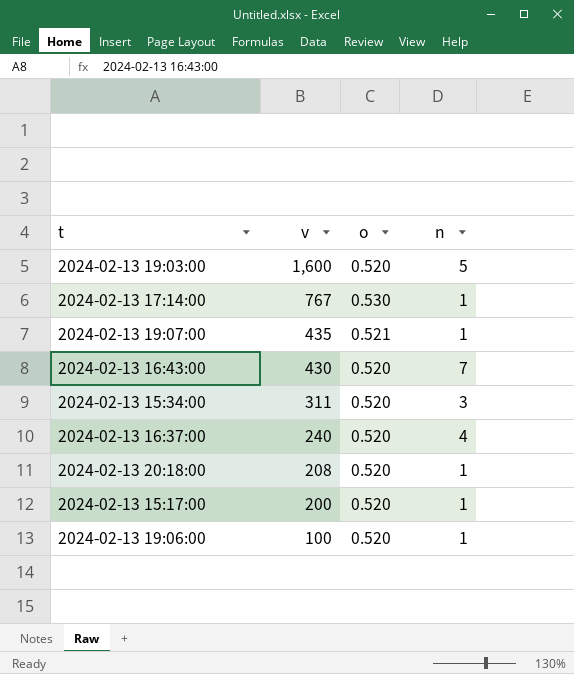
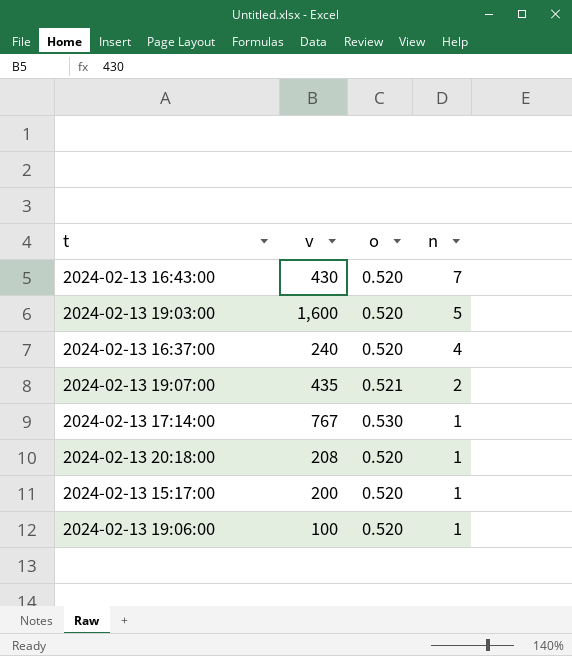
row order: v descending -> n descending
row 2024-02-13 15:34:00: 311 | 0.520 | 3 -> none
2024-02-13 19:07:00 | n: 1 -> 2

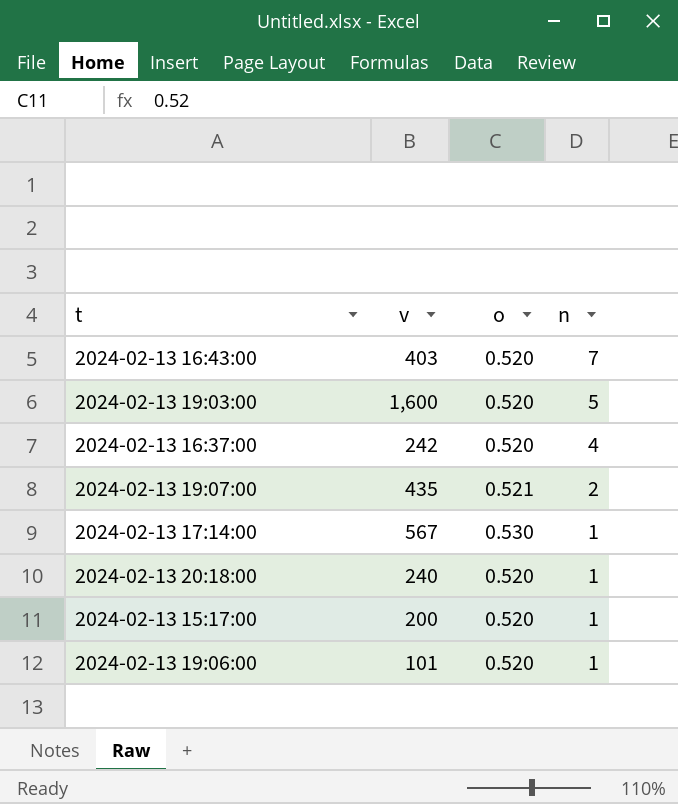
2024-02-13 16:43:00 | v: 430 -> 403
2024-02-13 16:37:00 | v: 240 -> 242
2024-02-13 17:14:00 | v: 767 -> 567
2024-02-13 20:18:00 | v: 208 -> 240
2024-02-13 19:06:00 | v: 100 -> 101

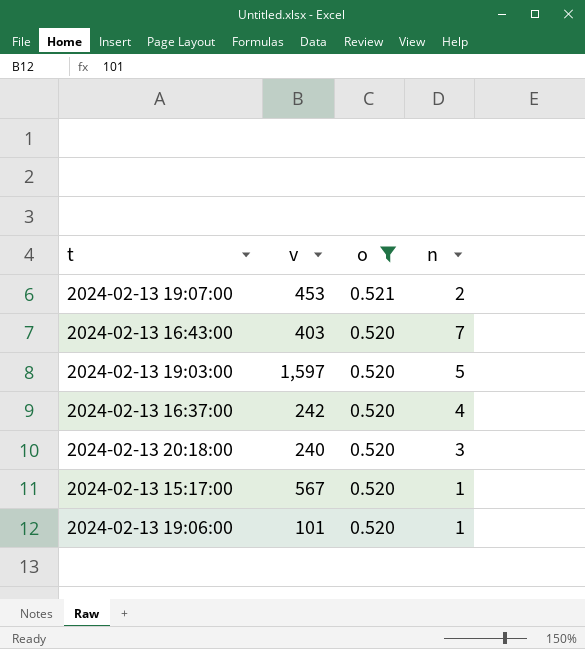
filter: none -> o != 0.530
row order: n descending -> o descending
2024-02-13 19:07:00 | v: 435 -> 453
2024-02-13 19:03:00 | v: 1,600 -> 1,597
2024-02-13 20:18:00 | n: 1 -> 3
2024-02-13 15:17:00 | v: 200 -> 567

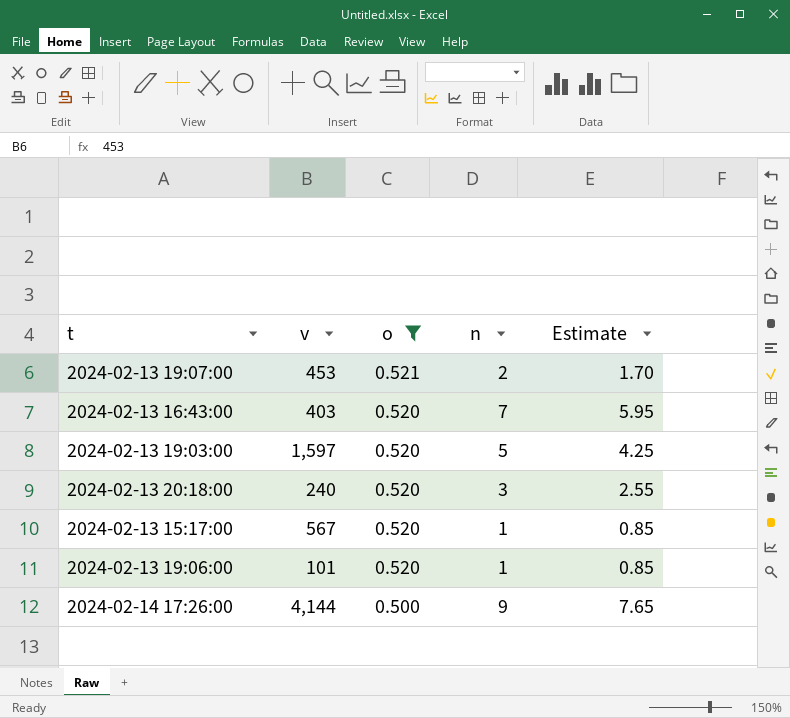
column Estimate | formula: none -> [n] * 0.85
row 2024-02-13 16:37:00: 242 | 0.520 | 4 -> none
row 2024-02-14 17:26:00: none -> 4,144 | 0.500 | 9 | 7.65

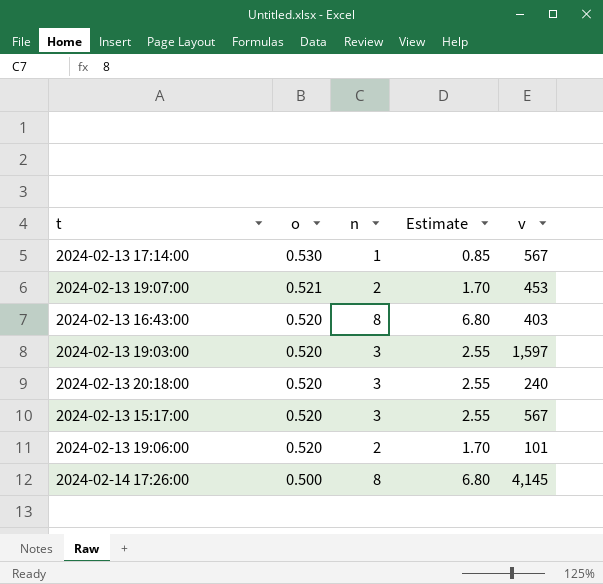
filter: o != 0.530 -> none
column v | position: 2 -> 5
2024-02-13 16:43:00 | n: 7 -> 8
2024-02-13 16:43:00 | Estimate: 5.95 -> 6.80
2024-02-13 19:03:00 | n: 5 -> 3
2024-02-13 19:03:00 | Estimate: 4.25 -> 2.55
2024-02-13 15:17:00 | n: 1 -> 3
2024-02-13 15:17:00 | Estimate: 0.85 -> 2.55
2024-02-13 19:06:00 | n: 1 -> 2
2024-02-13 19:06:00 | Estimate: 0.85 -> 1.70
2024-02-14 17:26:00 | n: 9 -> 8
2024-02-14 17:26:00 | Estimate: 7.65 -> 6.80
2024-02-14 17:26:00 | v: 4,144 -> 4,145

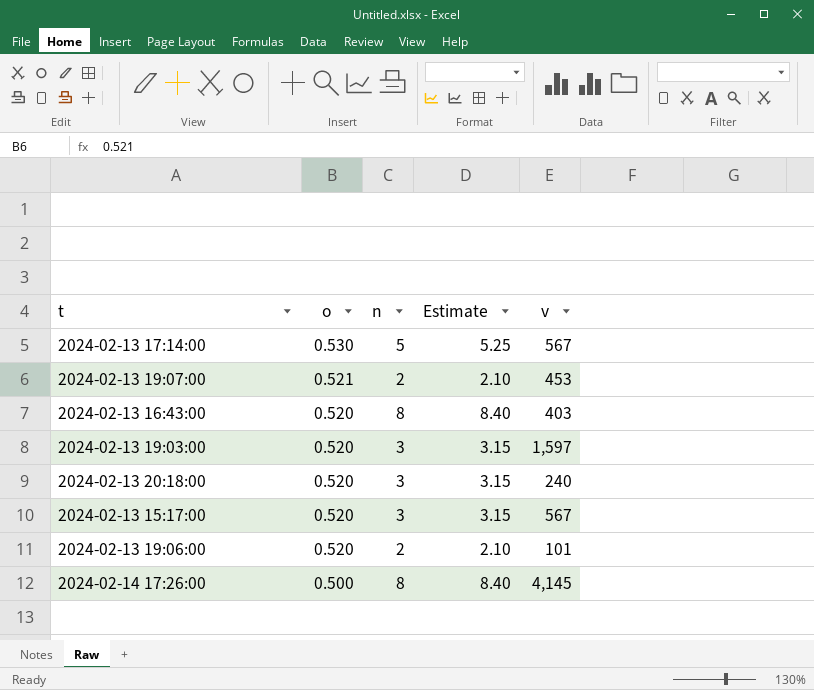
column Estimate | formula: [n] * 0.85 -> [n] * 1.05
2024-02-13 17:14:00 | n: 1 -> 5

